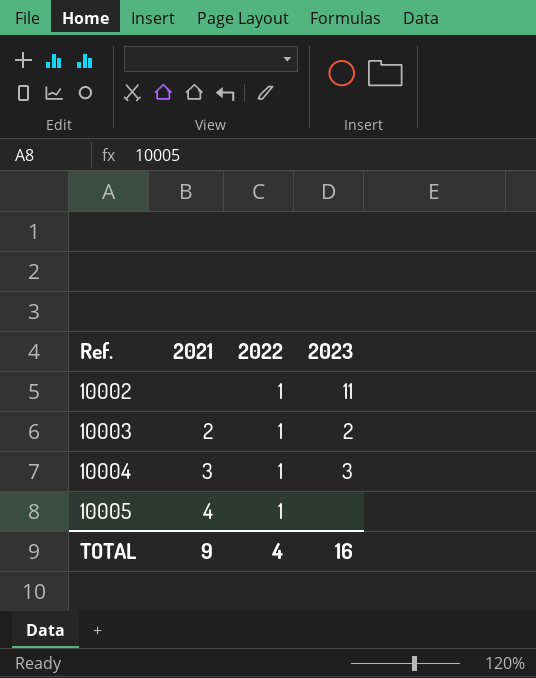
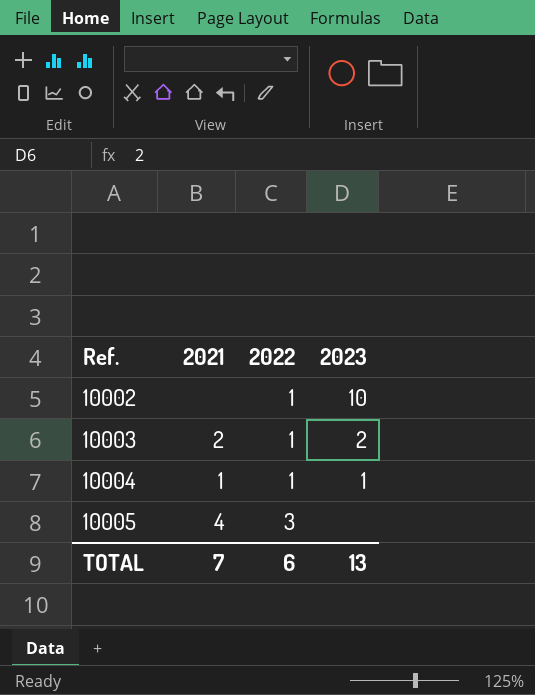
10002 | 2023: 11 -> 10
10004 | 2021: 3 -> 1
10004 | 2023: 3 -> 1
10005 | 2022: 1 -> 3
TOTAL | 2021: 9 -> 7
TOTAL | 2022: 4 -> 6
TOTAL | 2023: 16 -> 13

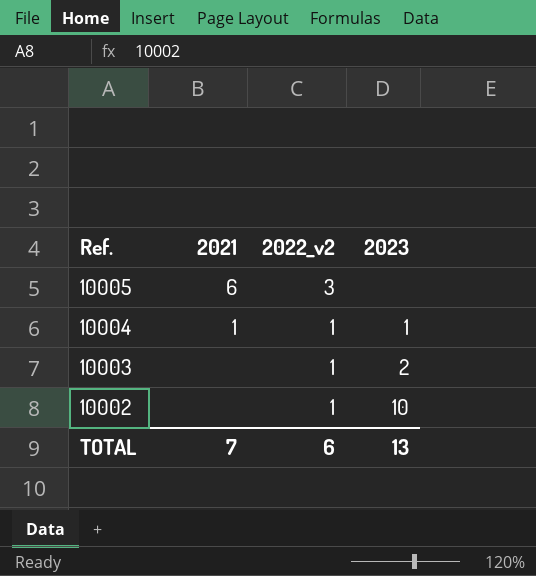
row order: Ref. ascending -> Ref. descending
column name: 2022 -> 2022_v2
10005 | 2021: 4 -> 6
10003 | 2021: 2 -> none

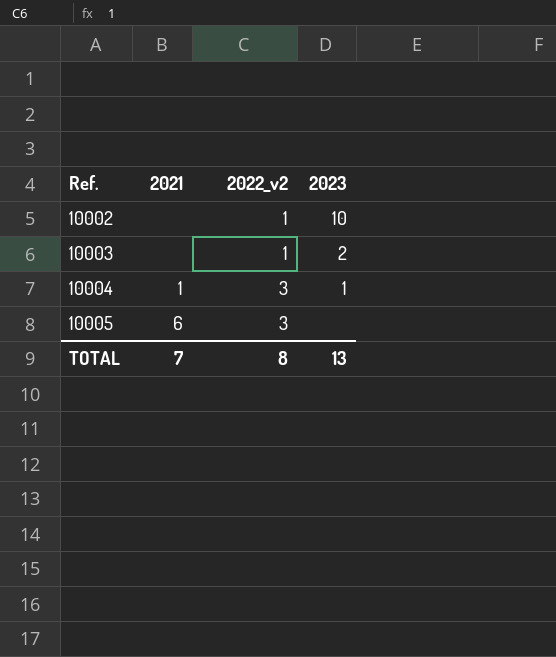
row order: Ref. descending -> Ref. ascending
10004 | 2022_v2: 1 -> 3
TOTAL | 2022_v2: 6 -> 8

